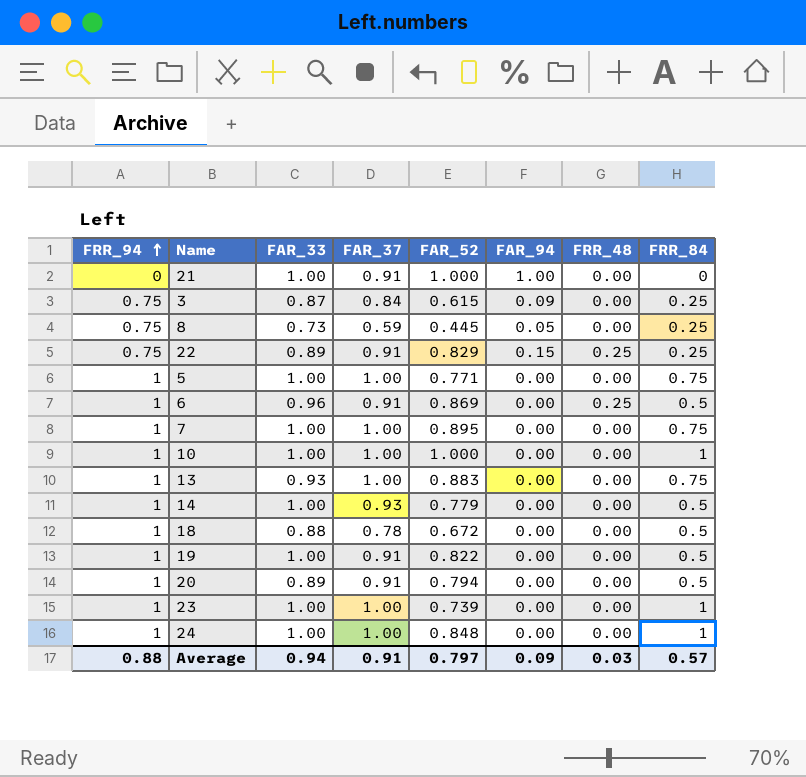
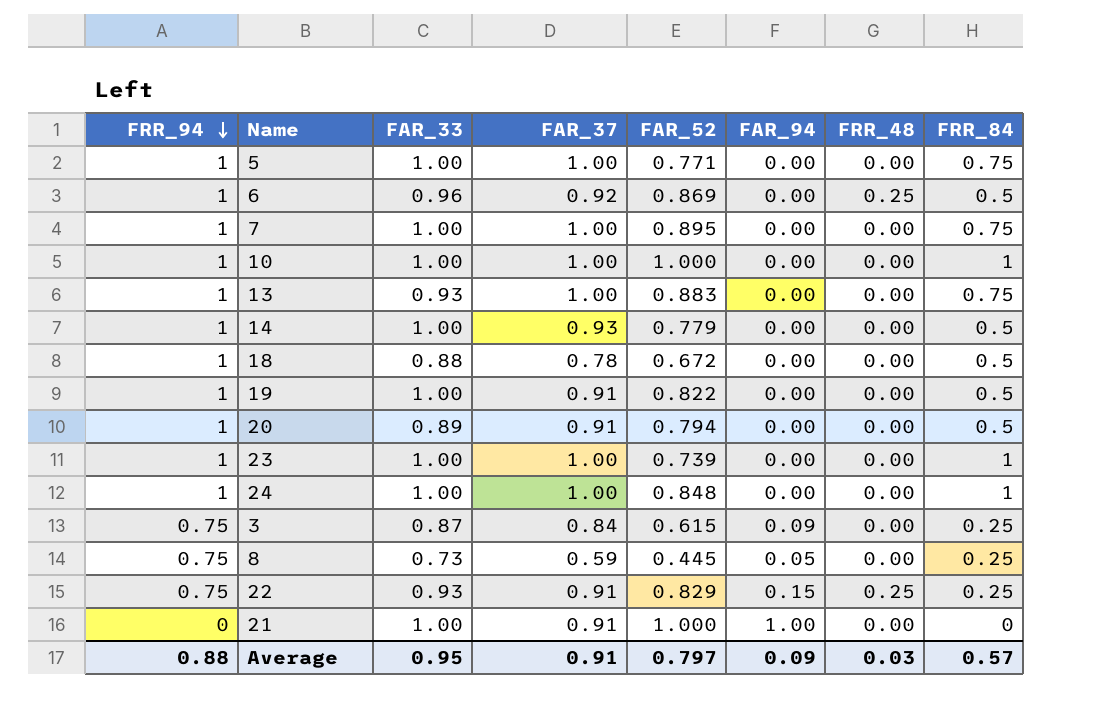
row order: FRR_94 ascending -> FRR_94 descending
6 | FAR_37: 0.91 -> 0.92
22 | FAR_33: 0.89 -> 0.93
Average | FAR_33: 0.94 -> 0.95

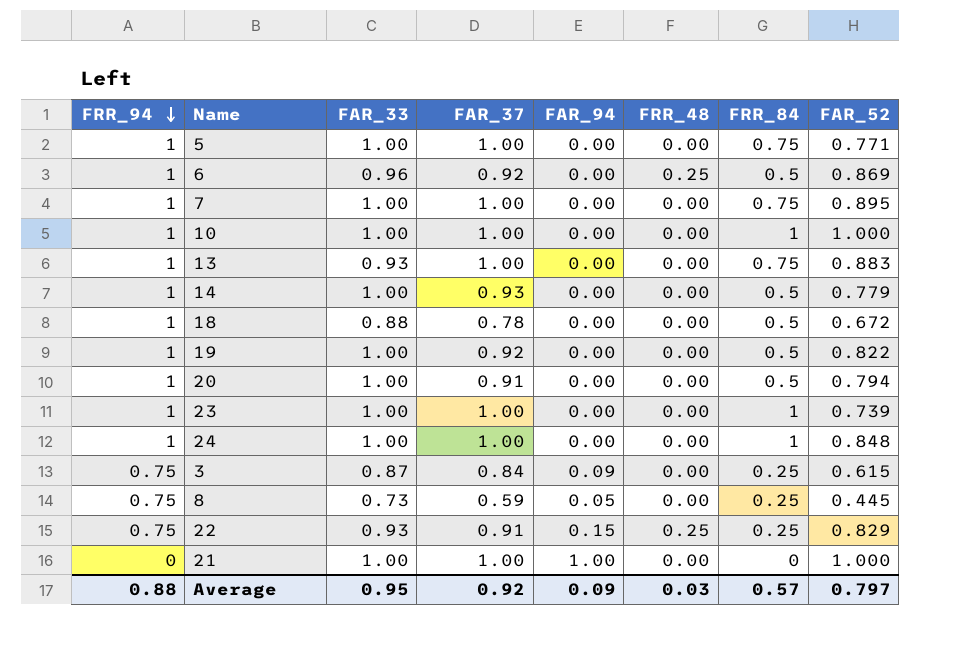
column FAR_52 | position: 5 -> 8
19 | FAR_37: 0.91 -> 0.92
20 | FAR_33: 0.89 -> 1.00
21 | FAR_37: 0.91 -> 1.00
Average | FAR_37: 0.91 -> 0.92

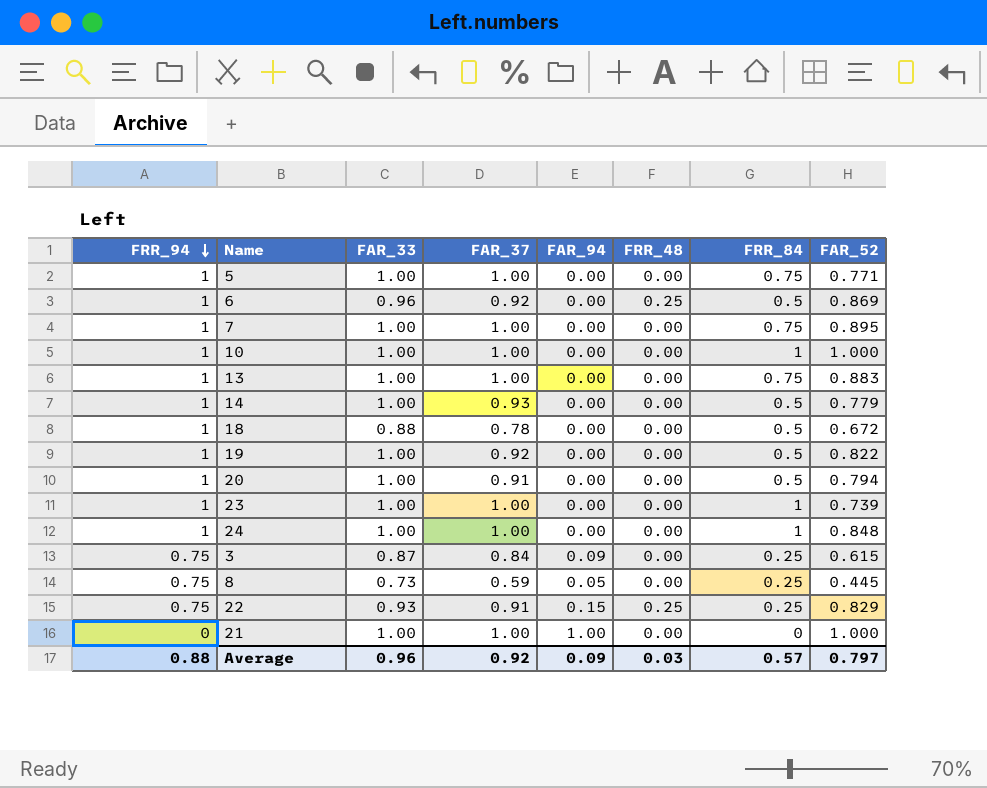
13 | FAR_33: 0.93 -> 1.00
Average | FAR_33: 0.95 -> 0.96

